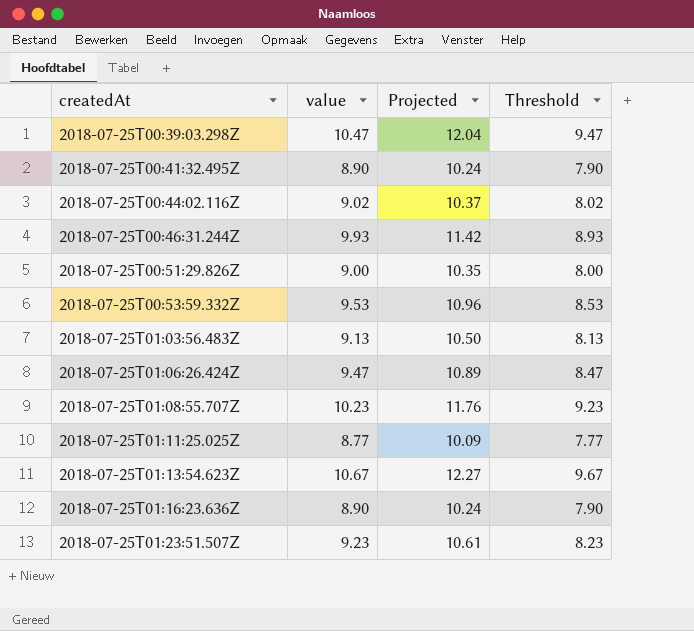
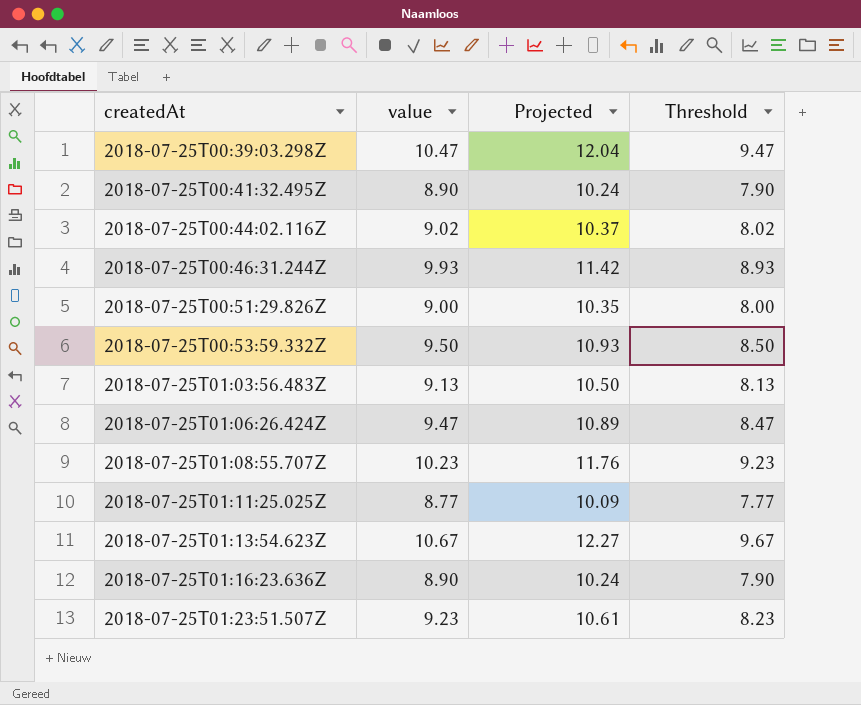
2018-07-25T00:53:59.332Z | value: 9.53 -> 9.50
2018-07-25T00:53:59.332Z | Projected: 10.96 -> 10.93
2018-07-25T00:53:59.332Z | Threshold: 8.53 -> 8.50

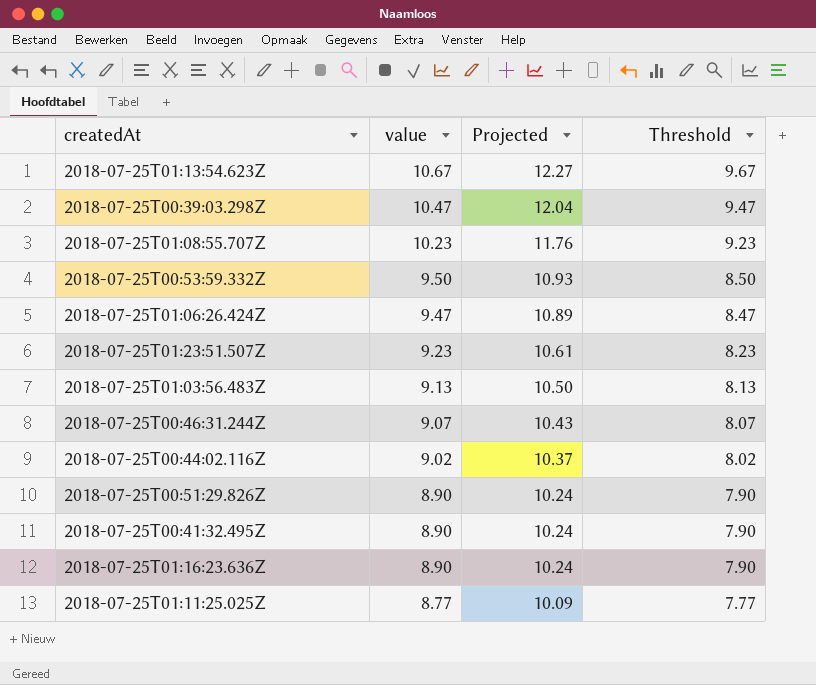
row order: createdAt ascending -> value descending
2018-07-25T00:46:31.244Z | value: 9.93 -> 9.07
2018-07-25T00:46:31.244Z | Projected: 11.42 -> 10.43
2018-07-25T00:46:31.244Z | Threshold: 8.93 -> 8.07
2018-07-25T00:51:29.826Z | value: 9.00 -> 8.90
2018-07-25T00:51:29.826Z | Projected: 10.35 -> 10.24
2018-07-25T00:51:29.826Z | Threshold: 8.00 -> 7.90

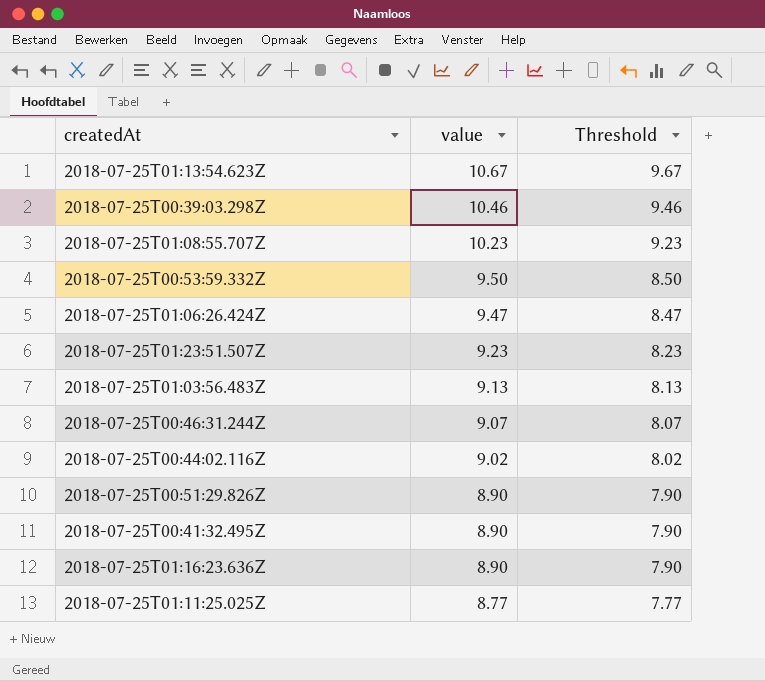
column Projected | formula: [value] * 1.15 -> none
2018-07-25T00:39:03.298Z | value: 10.47 -> 10.46
2018-07-25T00:39:03.298Z | Threshold: 9.47 -> 9.46

